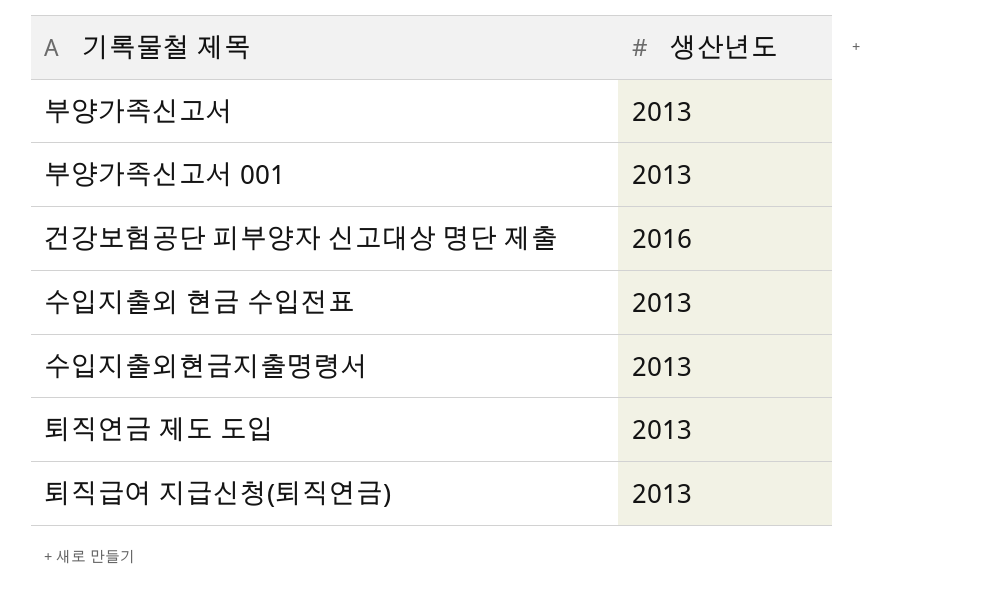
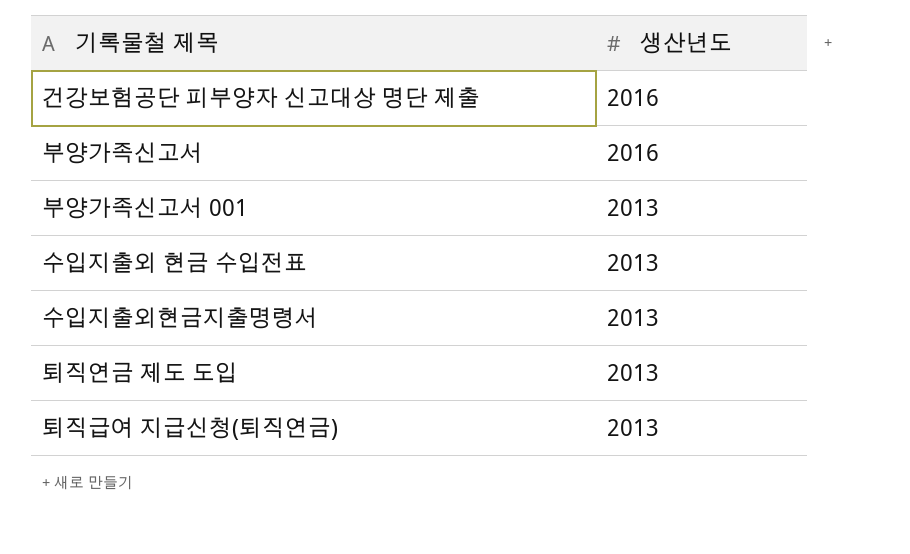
row order: none -> 생산년도 descending
부양가족신고서 | 생산년도: 2013 -> 2016

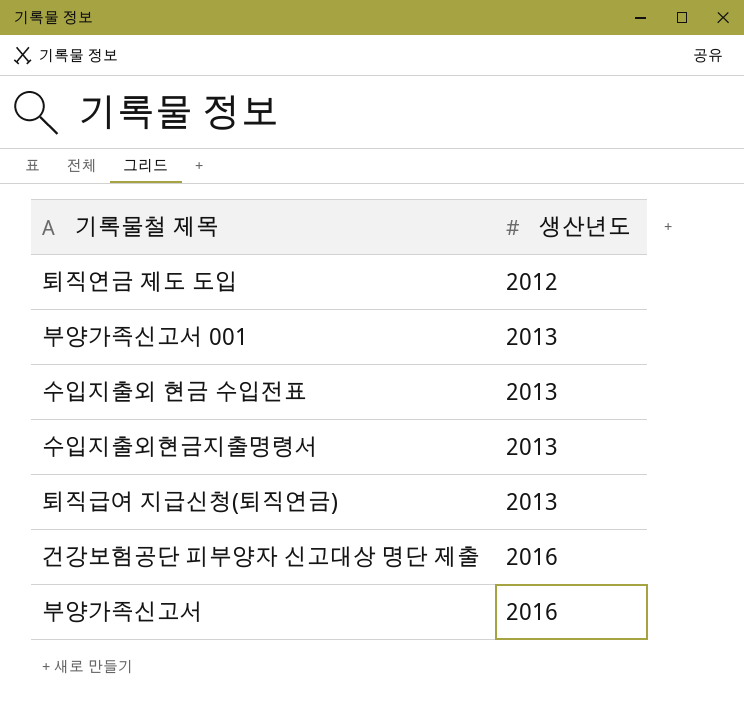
row order: 생산년도 descending -> 생산년도 ascending
퇴직연금 제도 도입 | 생산년도: 2013 -> 2012

